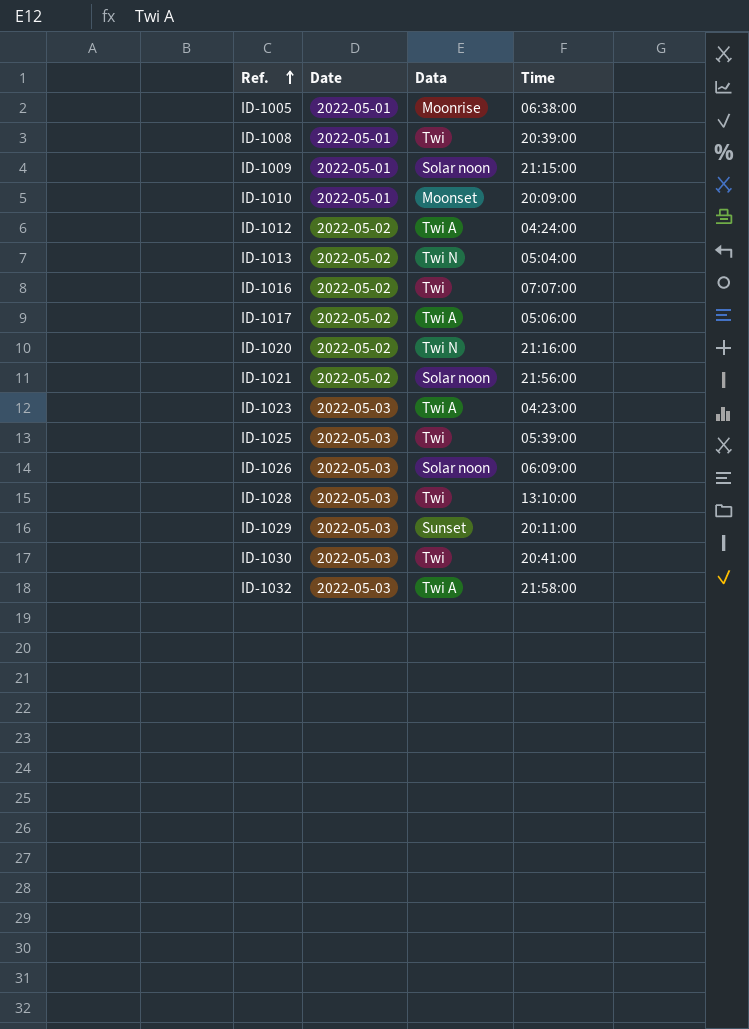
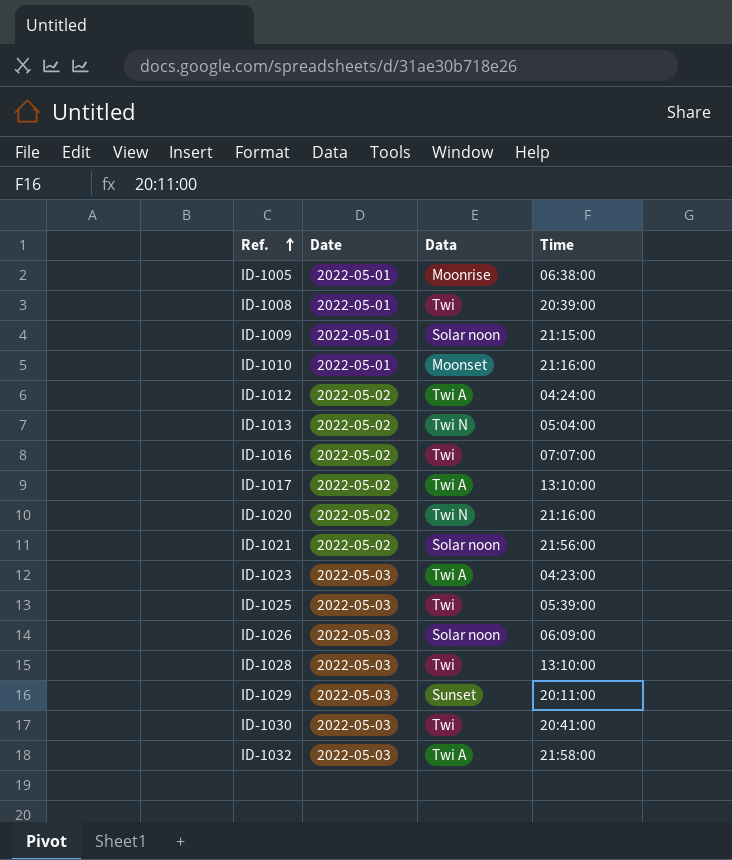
ID-1010 | Time: 20:09:00 -> 21:16:00
ID-1017 | Time: 05:06:00 -> 13:10:00

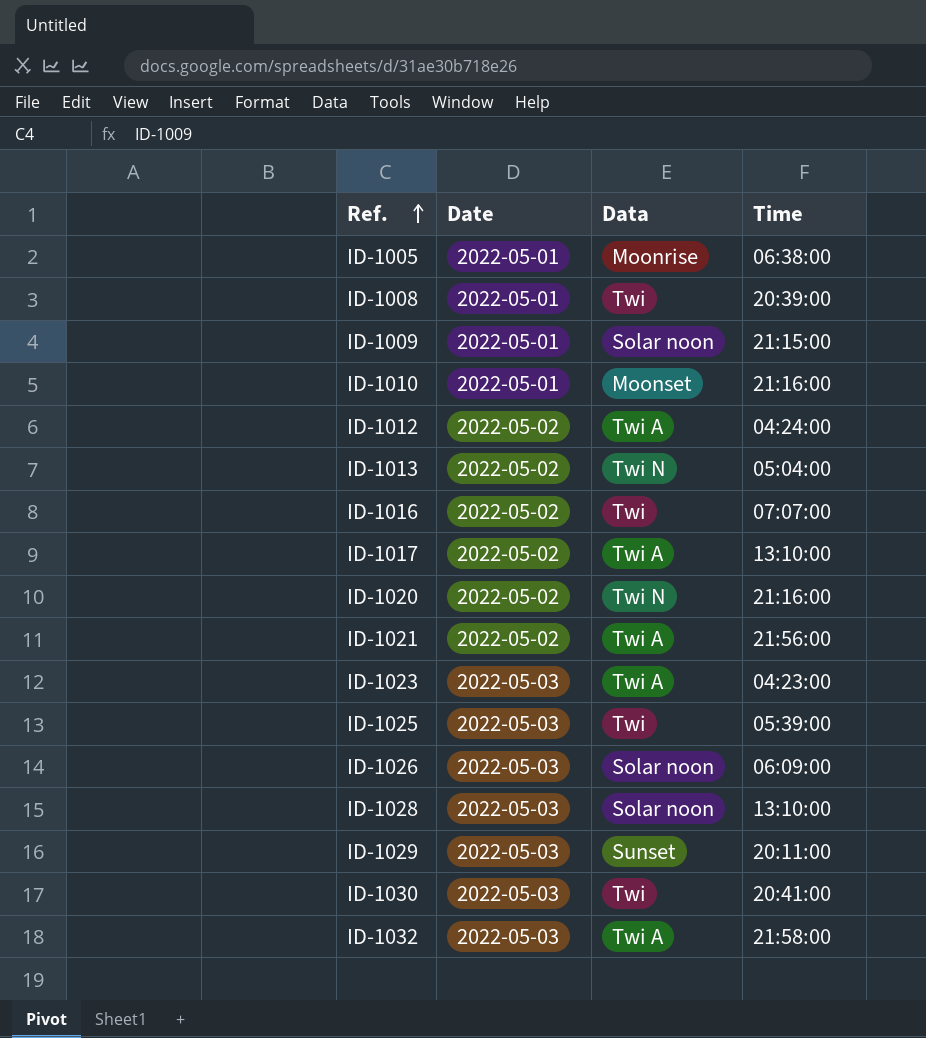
ID-1021 | Data: Solar noon -> Twi A
ID-1028 | Data: Twi -> Solar noon

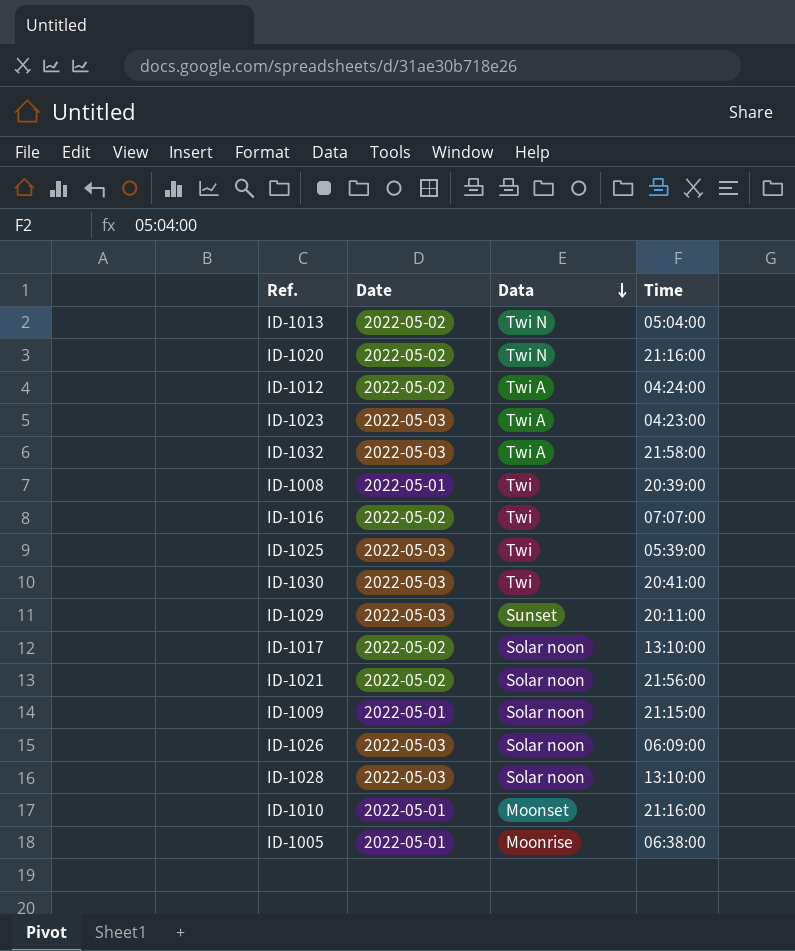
row order: Ref. ascending -> Data descending
ID-1017 | Data: Twi A -> Solar noon
ID-1021 | Data: Twi A -> Solar noon

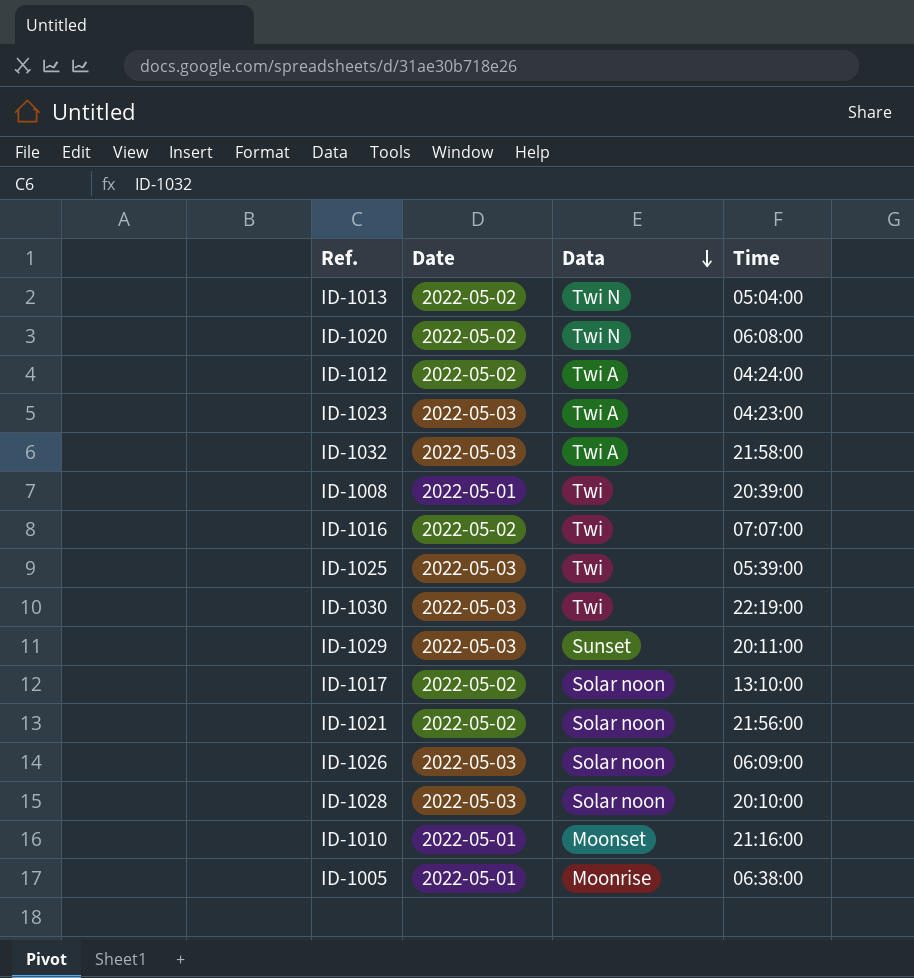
row ID-1009: 2022-05-01 | Solar noon | 21:15:00 -> none
ID-1020 | Time: 21:16:00 -> 06:08:00
ID-1030 | Time: 20:41:00 -> 22:19:00
ID-1028 | Time: 13:10:00 -> 20:10:00

